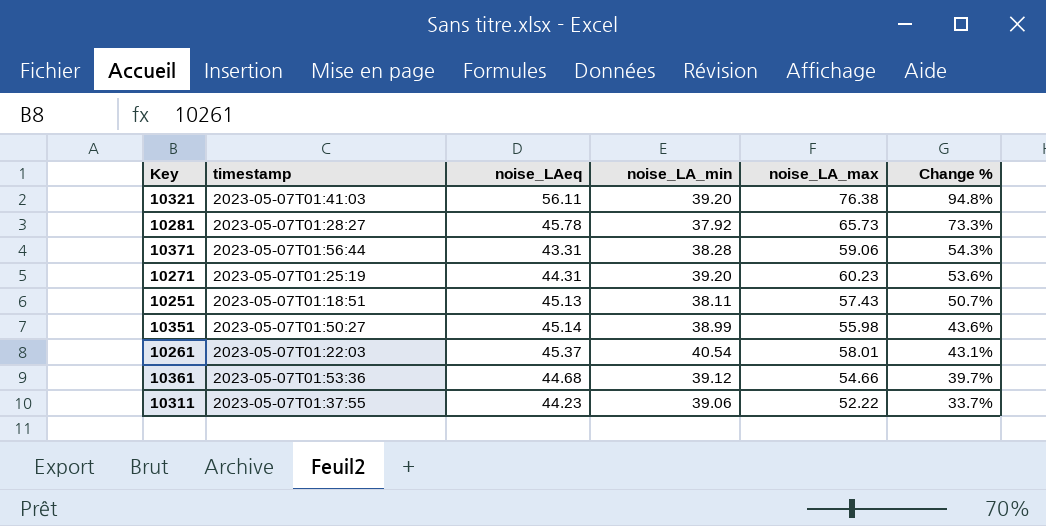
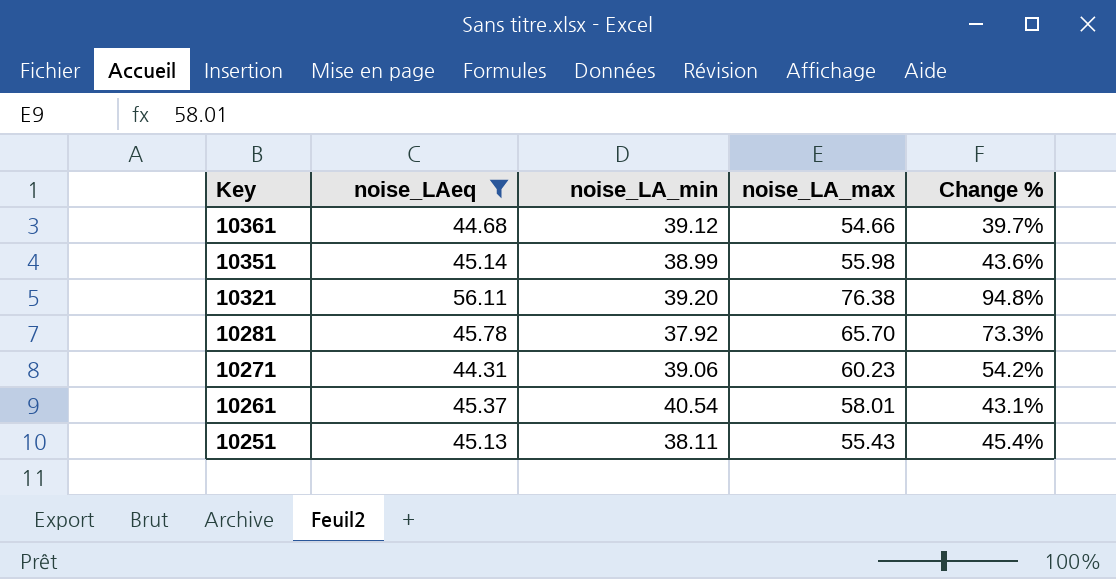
filter: none -> noise_LAeq >= 44.31
row order: Change % descending -> Key descending
column timestamp | position: 2 -> none
10281 | noise_LA_max: 65.73 -> 65.70
10271 | noise_LA_min: 39.20 -> 39.06
10271 | Change %: 53.6% -> 54.2%
10251 | noise_LA_max: 57.43 -> 55.43
10251 | Change %: 50.7% -> 45.4%

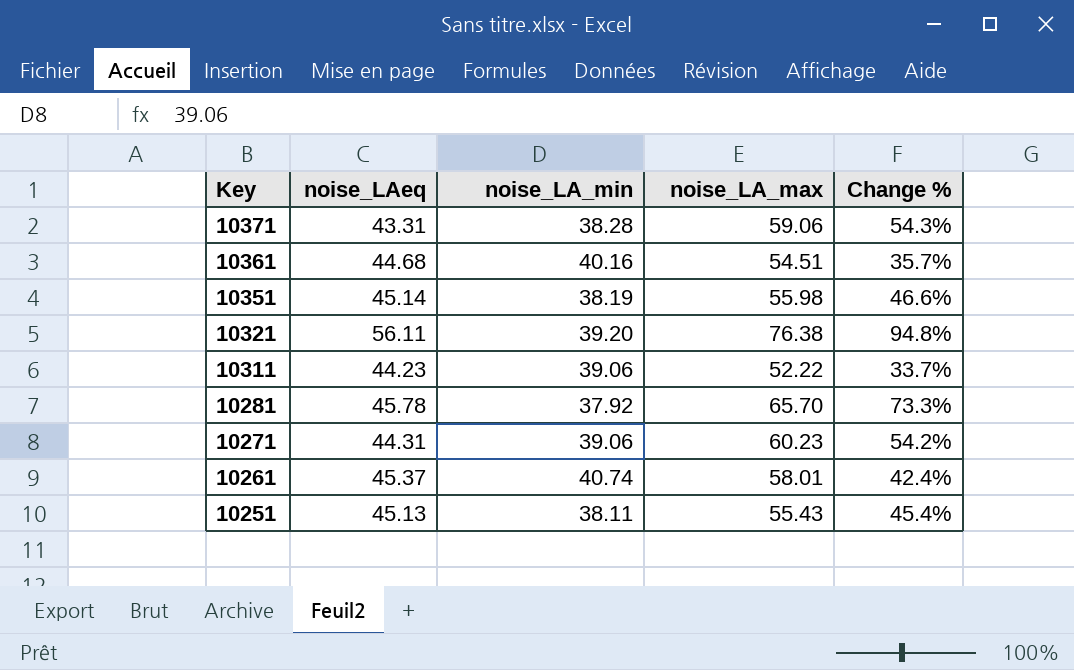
filter: noise_LAeq >= 44.31 -> none
10361 | noise_LA_min: 39.12 -> 40.16
10361 | noise_LA_max: 54.66 -> 54.51
10361 | Change %: 39.7% -> 35.7%
10351 | noise_LA_min: 38.99 -> 38.19
10351 | Change %: 43.6% -> 46.6%
10261 | noise_LA_min: 40.54 -> 40.74
10261 | Change %: 43.1% -> 42.4%

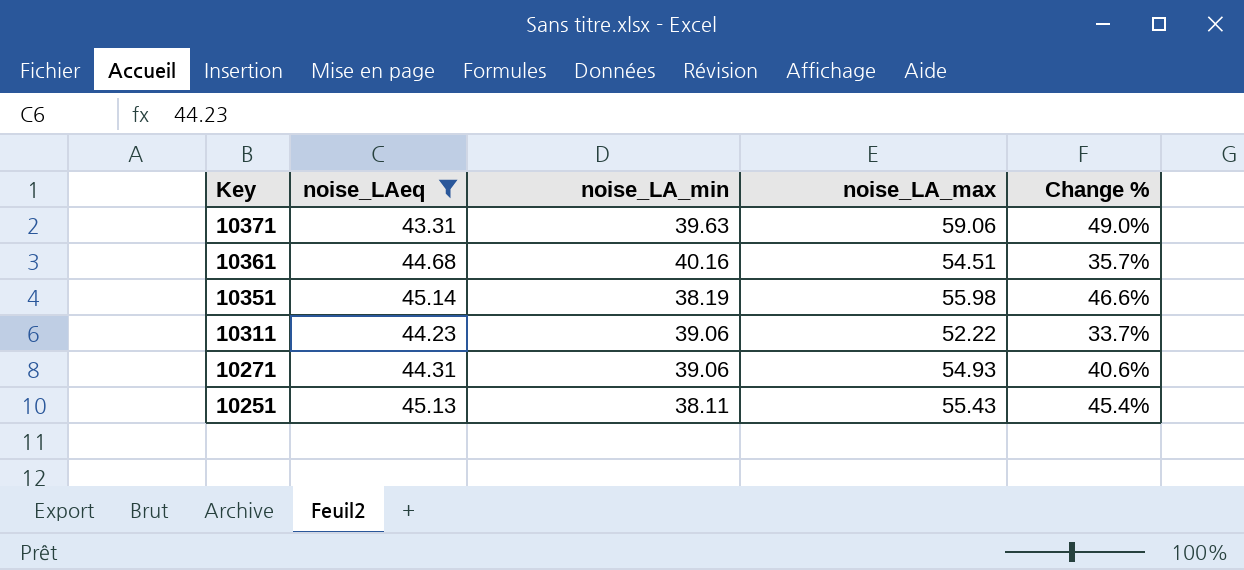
filter: none -> noise_LAeq <= 45.14
10371 | noise_LA_min: 38.28 -> 39.63
10371 | Change %: 54.3% -> 49.0%
10271 | noise_LA_max: 60.23 -> 54.93
10271 | Change %: 54.2% -> 40.6%

